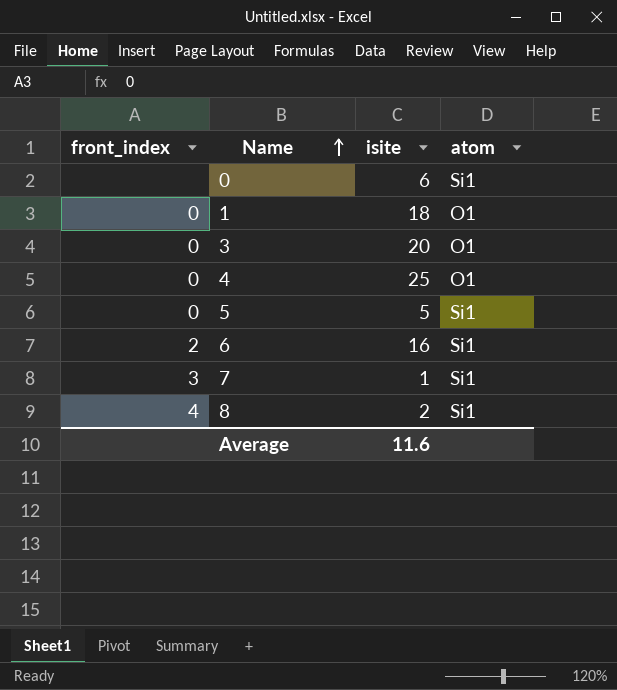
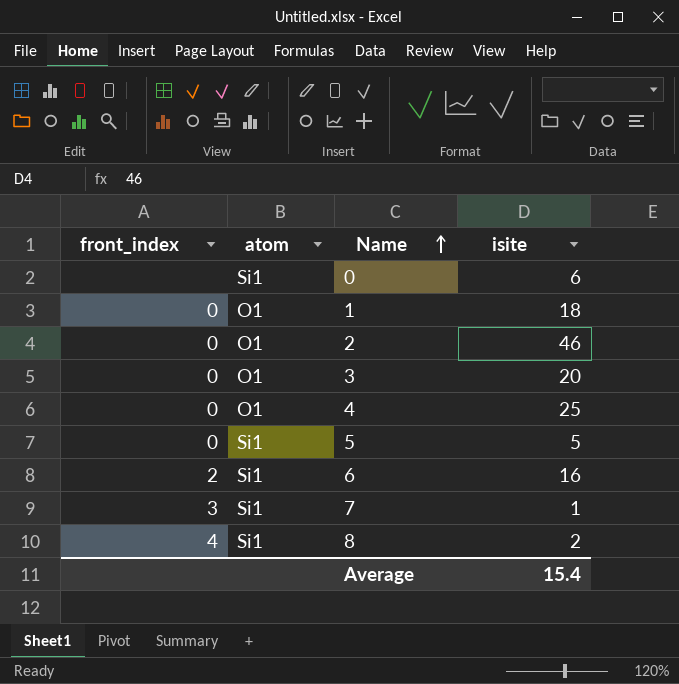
column atom | position: 4 -> 2
row 2: none -> 0 | O1 | 46
Average | isite: 11.6 -> 15.4

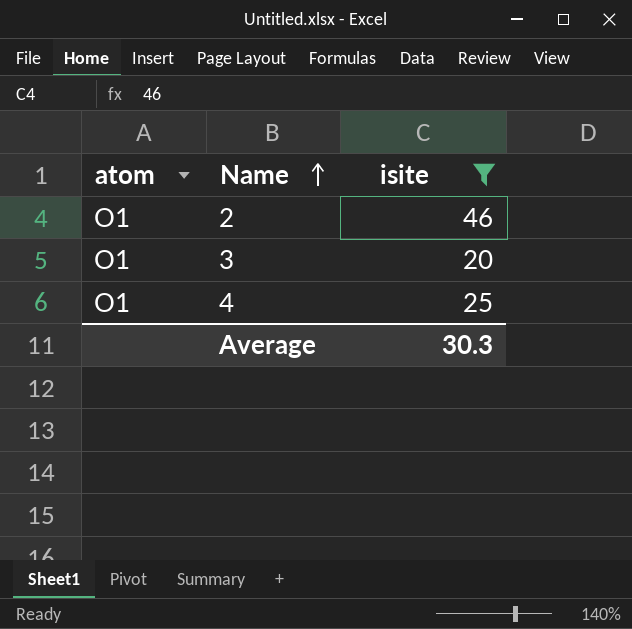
filter: none -> isite >= 20
column front_index | position: 1 -> none
Average | isite: 15.4 -> 30.3

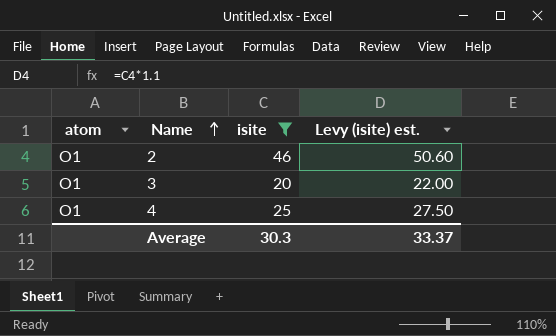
column Levy (isite) est. | formula: none -> [isite] * 1.1

